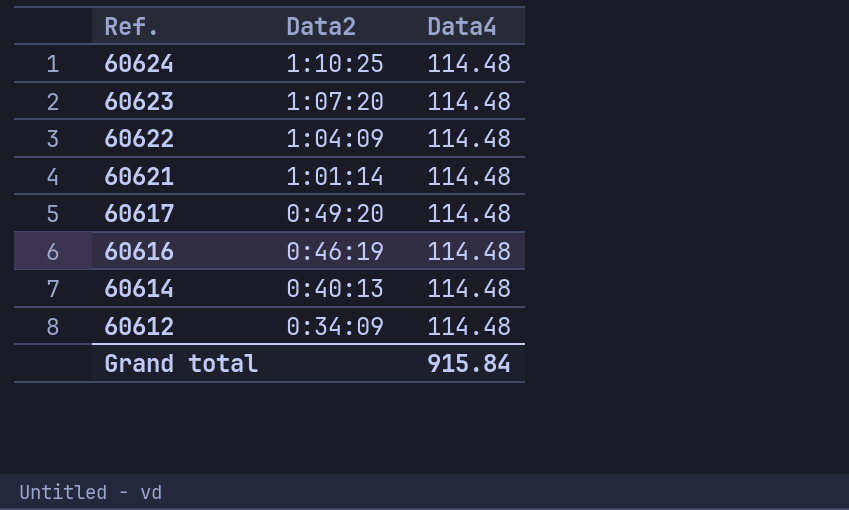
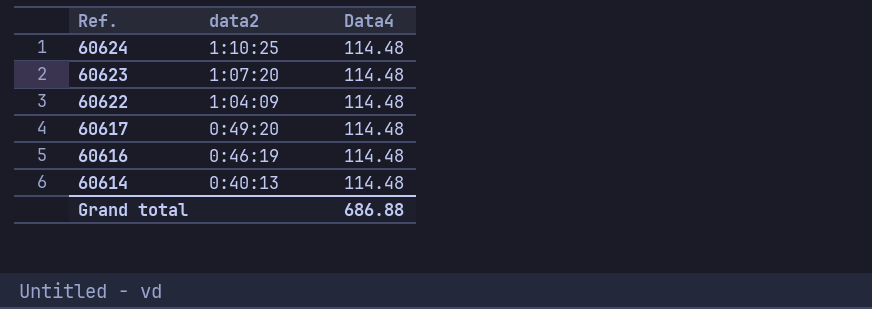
column name: Data2 -> data2
row 60621: 1:01:14 | 114.48 -> none
row 60612: 0:34:09 | 114.48 -> none
Grand total | Data4: 915.84 -> 686.88

